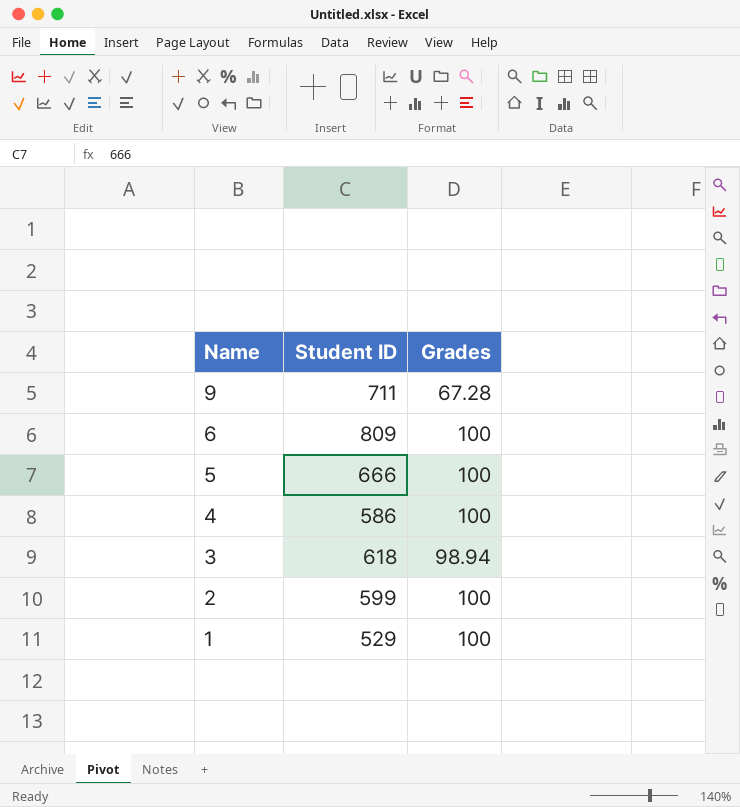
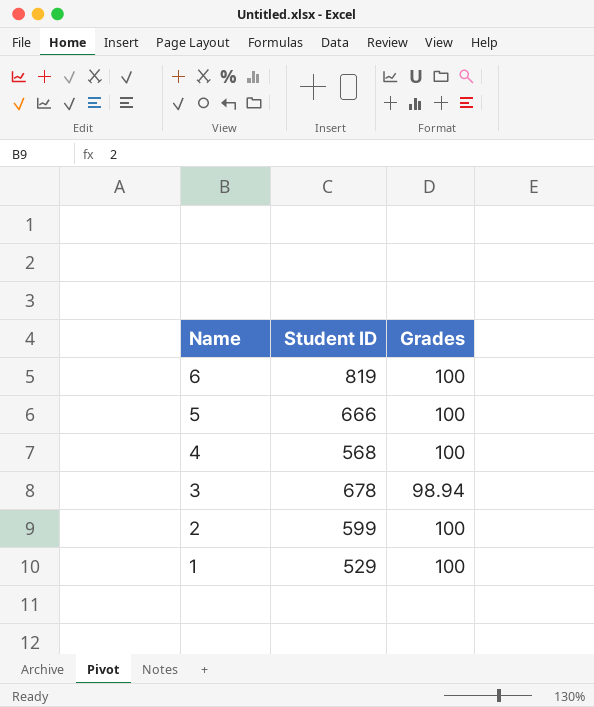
row 9: 711 | 67.28 -> none
6 | Student ID: 809 -> 819
4 | Student ID: 586 -> 568
3 | Student ID: 618 -> 678

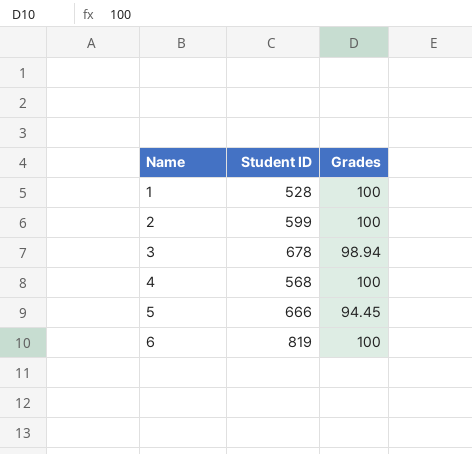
row order: Name descending -> Name ascending
1 | Student ID: 529 -> 528
5 | Grades: 100 -> 94.45

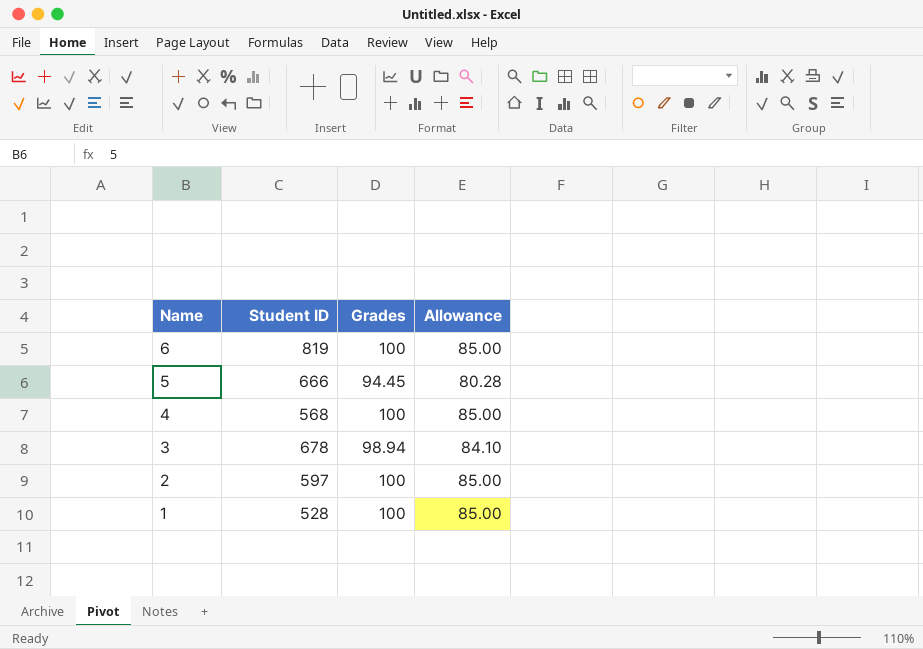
row order: Name ascending -> Name descending
column Allowance | formula: none -> [Grades] * 0.85
2 | Student ID: 599 -> 597

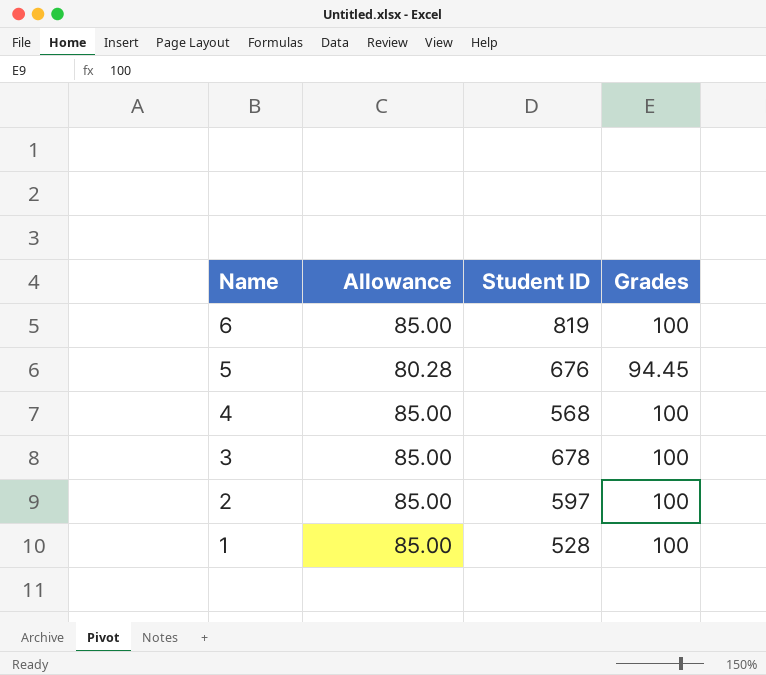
column Allowance | position: 4 -> 2
5 | Student ID: 666 -> 676
3 | Allowance: 84.10 -> 85.00
3 | Grades: 98.94 -> 100

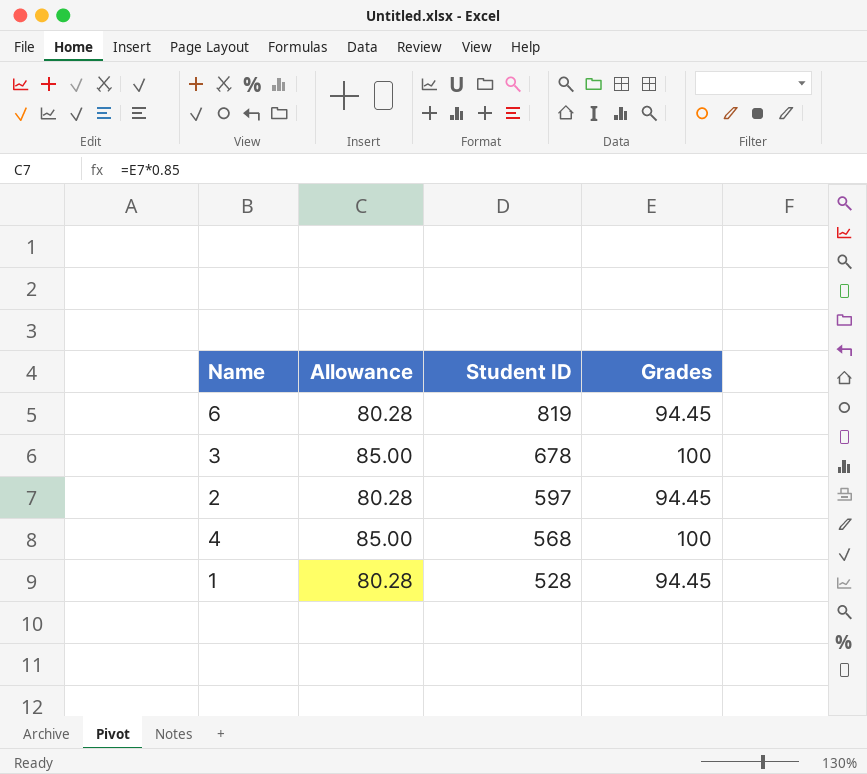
row order: Name descending -> Student ID descending
row 5: 80.28 | 676 | 94.45 -> none
6 | Allowance: 85.00 -> 80.28
6 | Grades: 100 -> 94.45
2 | Allowance: 85.00 -> 80.28
2 | Grades: 100 -> 94.45
1 | Allowance: 85.00 -> 80.28
1 | Grades: 100 -> 94.45

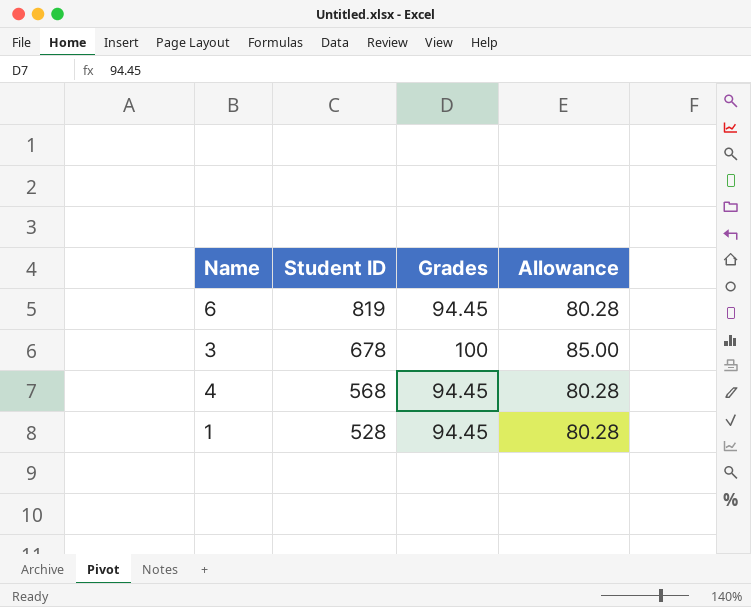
column Allowance | position: 2 -> 4
row 2: 80.28 | 597 | 94.45 -> none
4 | Grades: 100 -> 94.45
4 | Allowance: 85.00 -> 80.28

